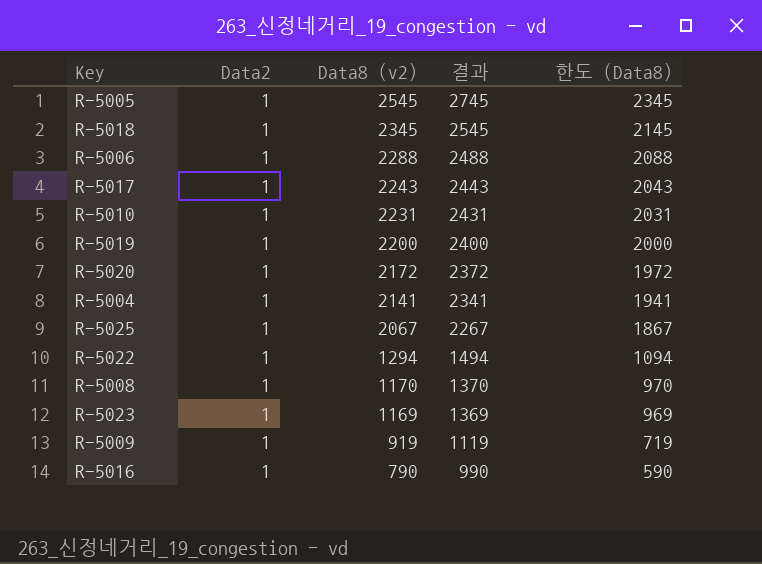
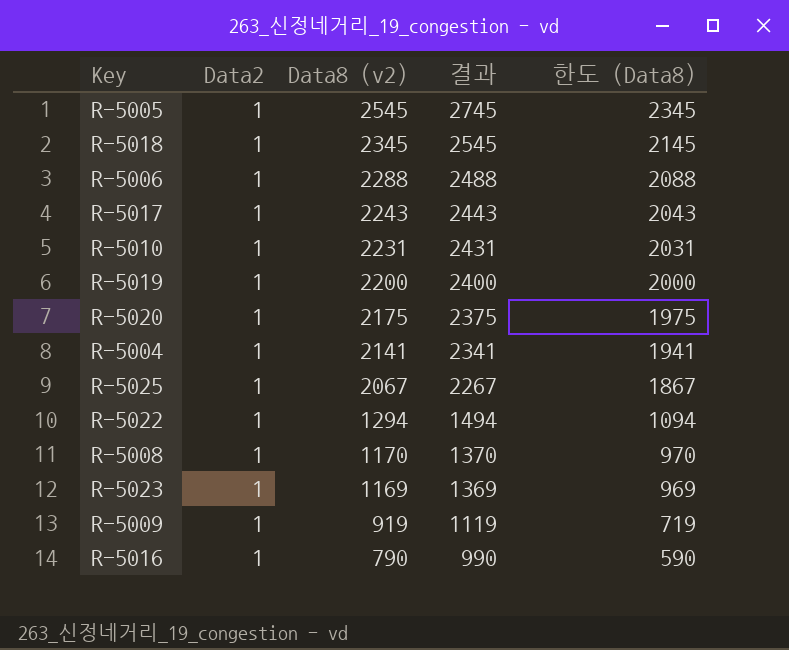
R-5020 | Data8 (v2): 2172 -> 2175
R-5020 | 결과: 2372 -> 2375
R-5020 | 한도 (Data8): 1972 -> 1975

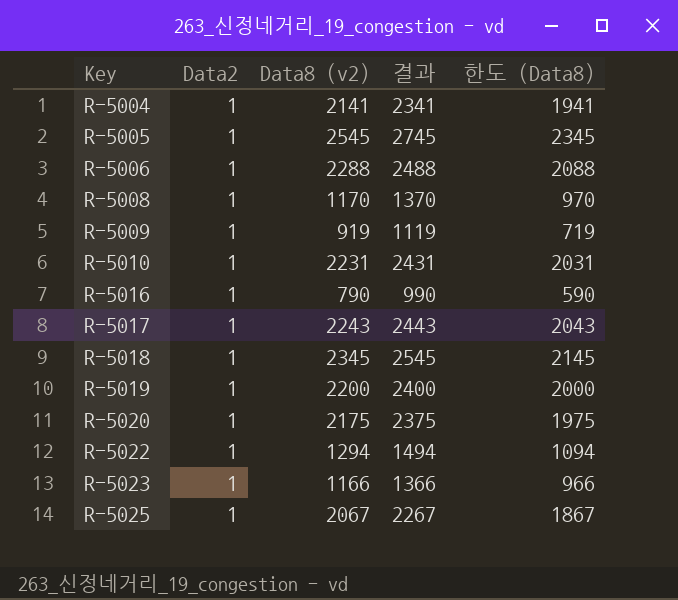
row order: Data8 (v2) descending -> Key ascending
R-5023 | Data8 (v2): 1169 -> 1166
R-5023 | 결과: 1369 -> 1366
R-5023 | 한도 (Data8): 969 -> 966

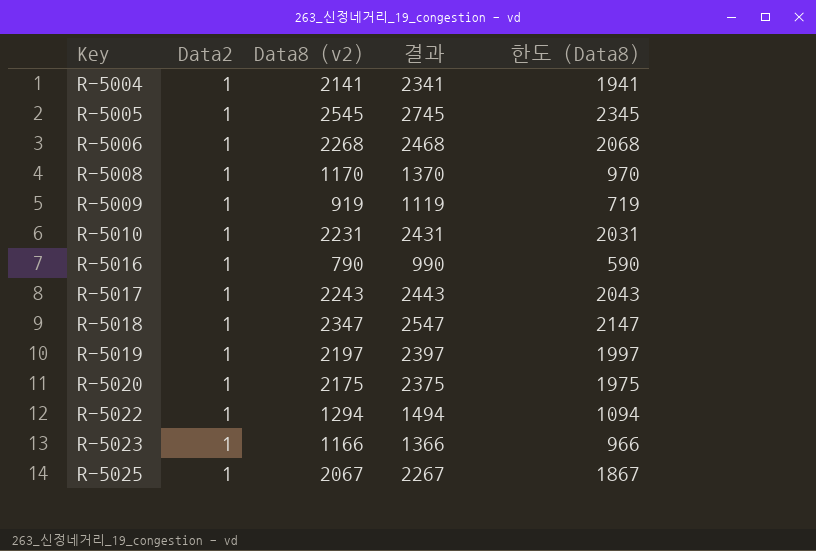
R-5006 | Data8 (v2): 2288 -> 2268
R-5006 | 결과: 2488 -> 2468
R-5006 | 한도 (Data8): 2088 -> 2068
R-5018 | Data8 (v2): 2345 -> 2347
R-5018 | 결과: 2545 -> 2547
R-5018 | 한도 (Data8): 2145 -> 2147
R-5019 | Data8 (v2): 2200 -> 2197
R-5019 | 결과: 2400 -> 2397
R-5019 | 한도 (Data8): 2000 -> 1997

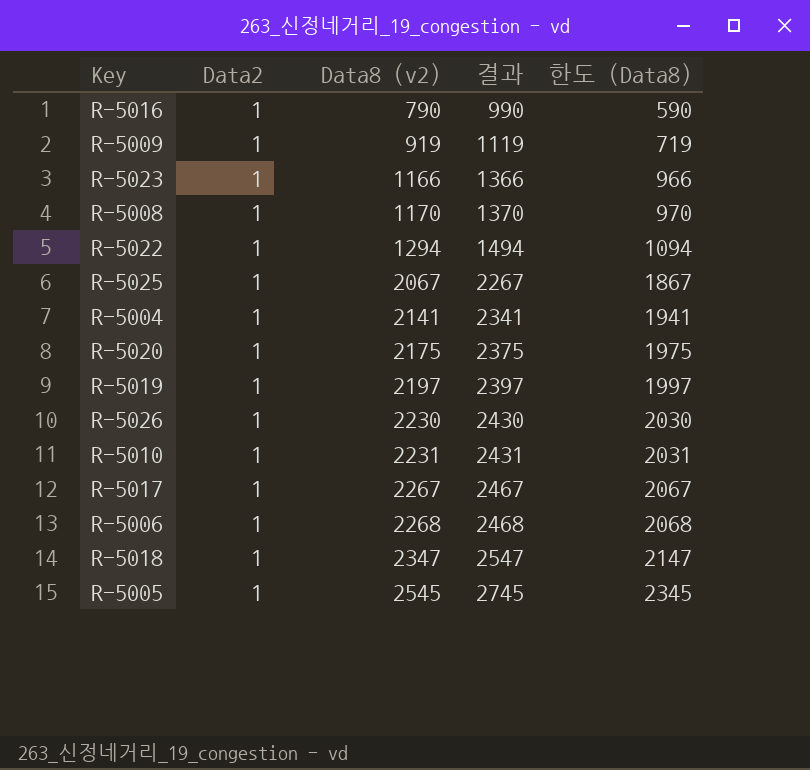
row order: Key ascending -> Data8 (v2) ascending
row R-5026: none -> 1 | 2230 | 2430 | 2030
R-5017 | Data8 (v2): 2243 -> 2267
R-5017 | 결과: 2443 -> 2467
R-5017 | 한도 (Data8): 2043 -> 2067

